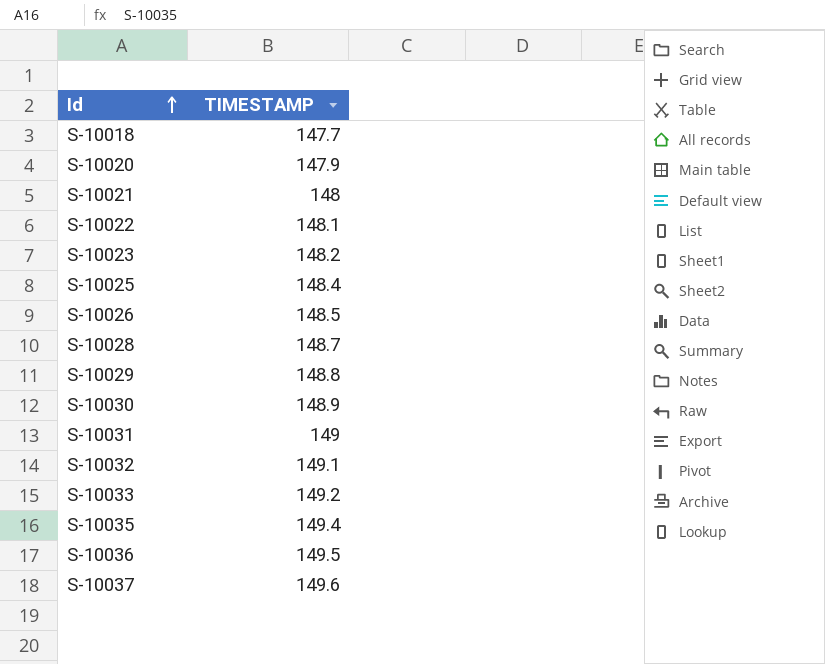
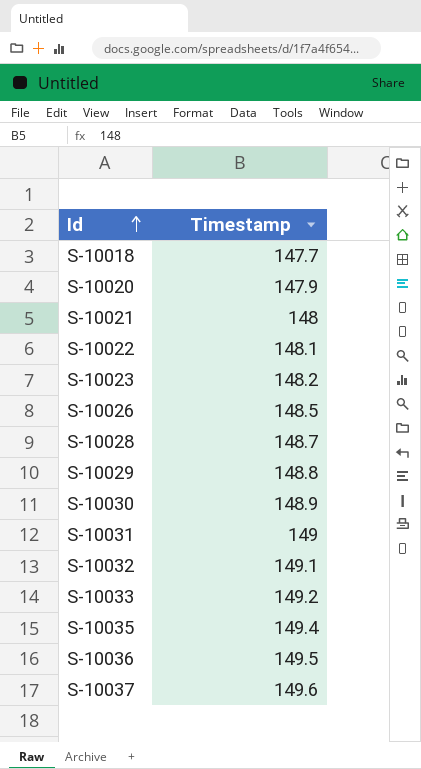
column name: TIMESTAMP -> Timestamp
row S-10025: 148.4 -> none

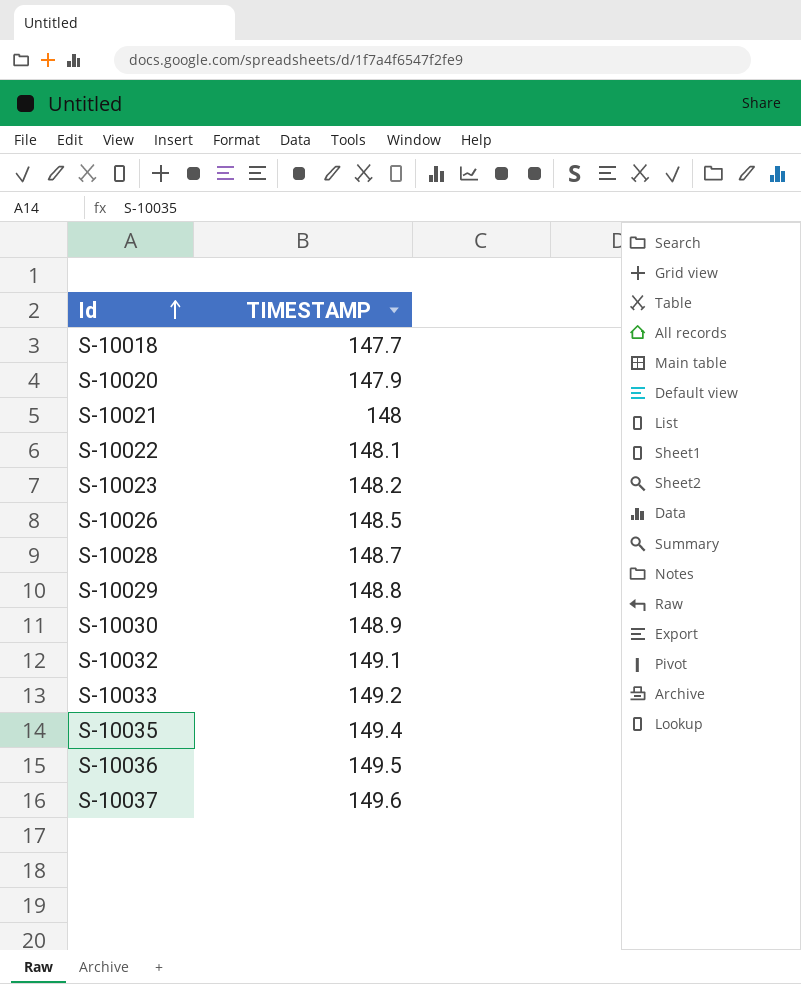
column name: Timestamp -> TIMESTAMP
row S-10031: 149 -> none

